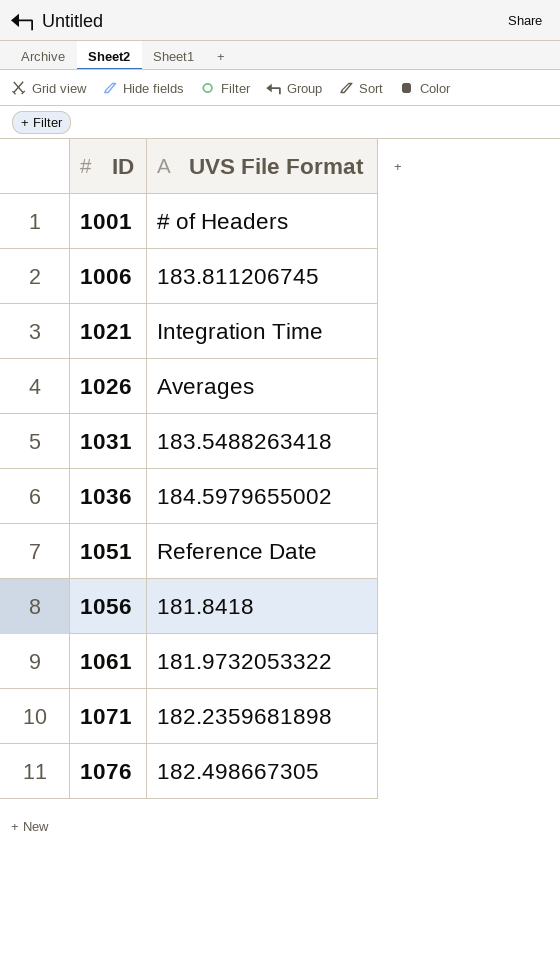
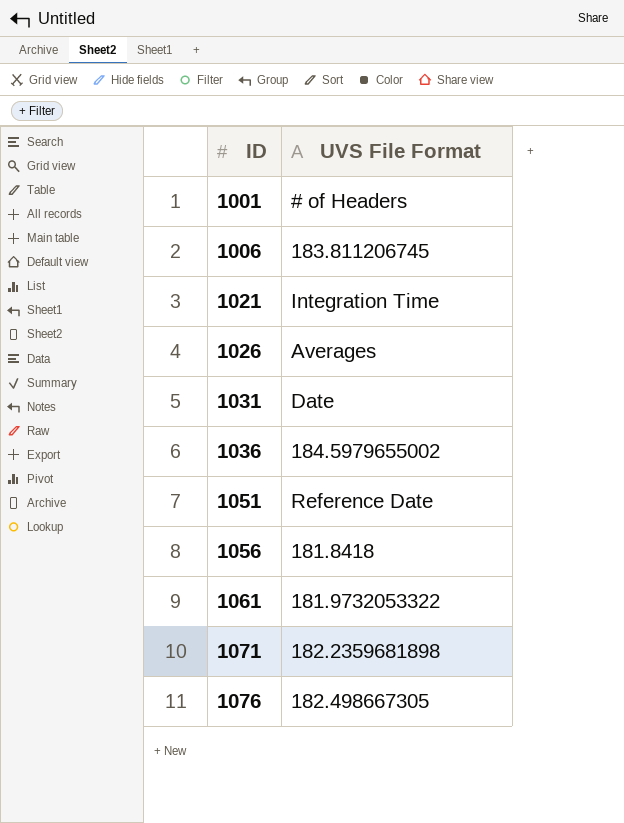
1031 | UVS File Format: 183.5488263418 -> Date

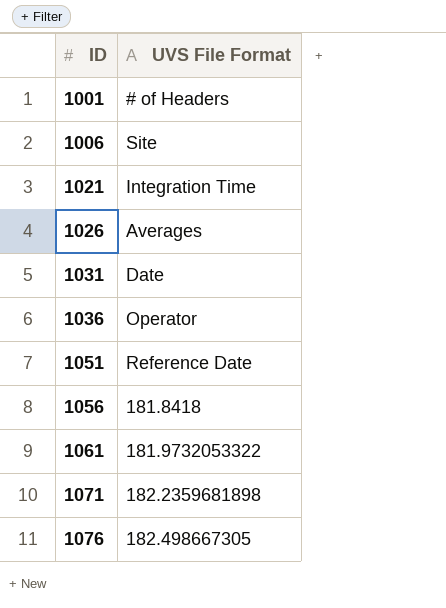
1006 | UVS File Format: 183.811206745 -> Site
1036 | UVS File Format: 184.5979655002 -> Operator

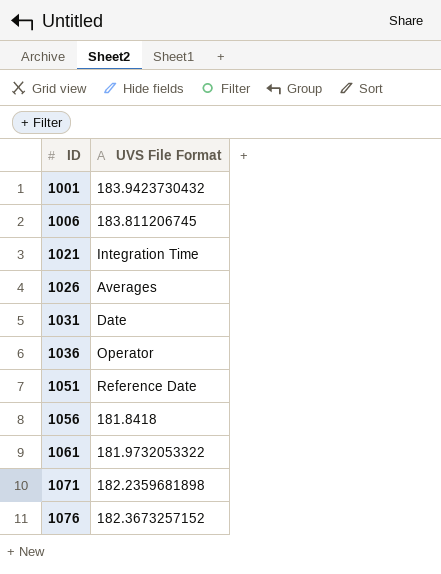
1001 | UVS File Format: # of Headers -> 183.9423730432
1006 | UVS File Format: Site -> 183.811206745
1076 | UVS File Format: 182.498667305 -> 182.3673257152

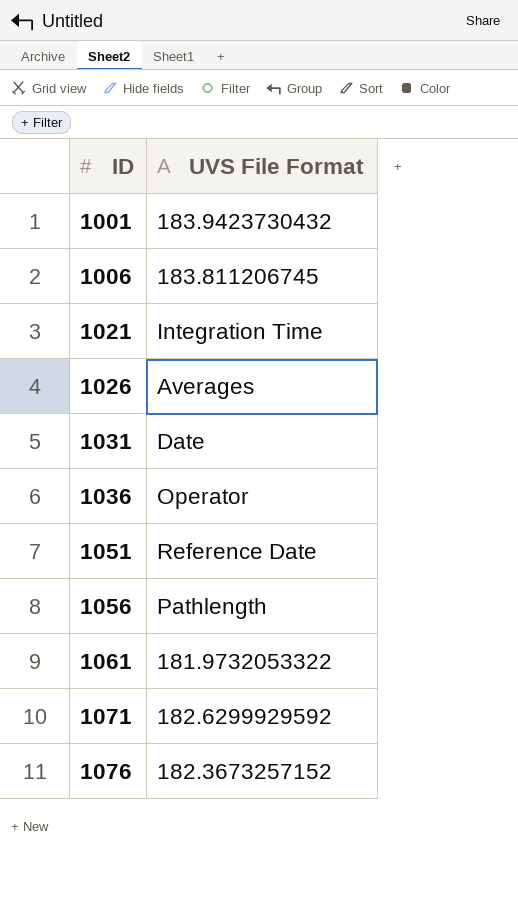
1056 | UVS File Format: 181.8418 -> Pathlength
1071 | UVS File Format: 182.2359681898 -> 182.6299929592

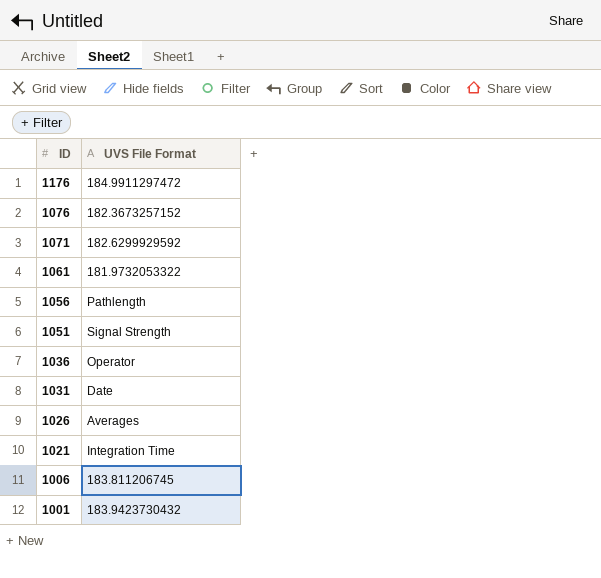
row order: ID ascending -> ID descending
row 1176: none -> 184.9911297472
1051 | UVS File Format: Reference Date -> Signal Strength

